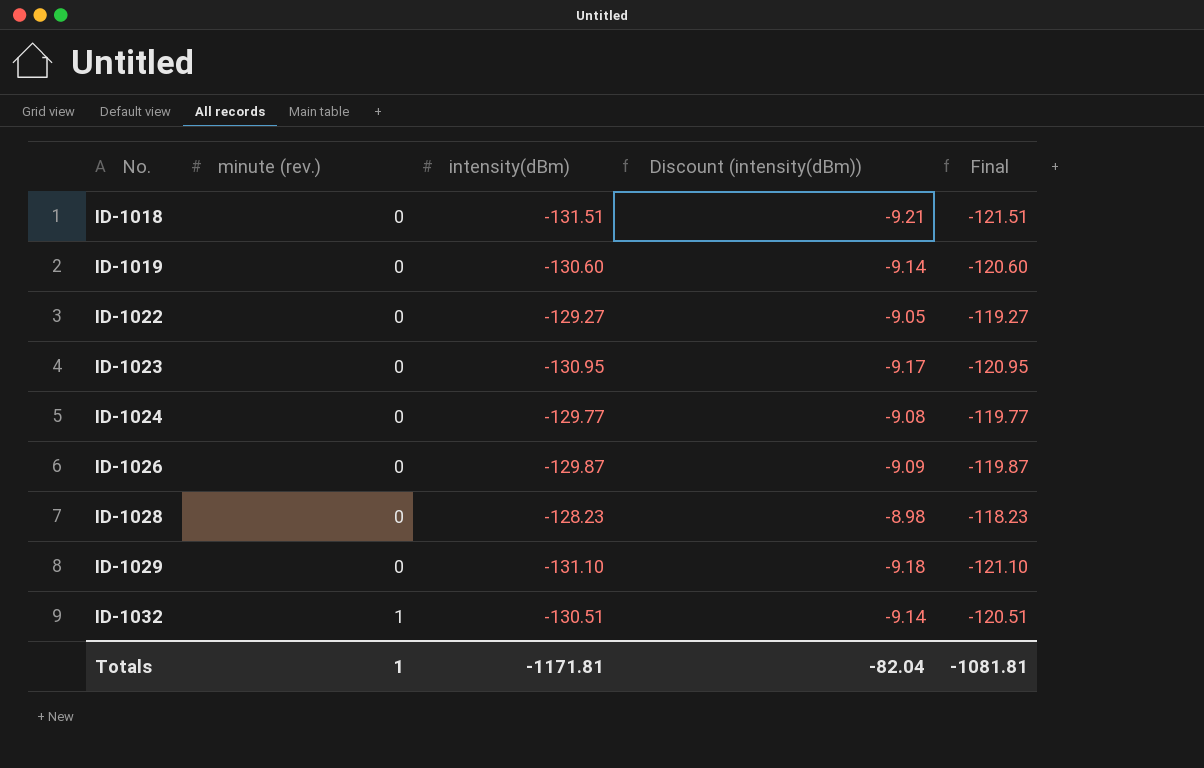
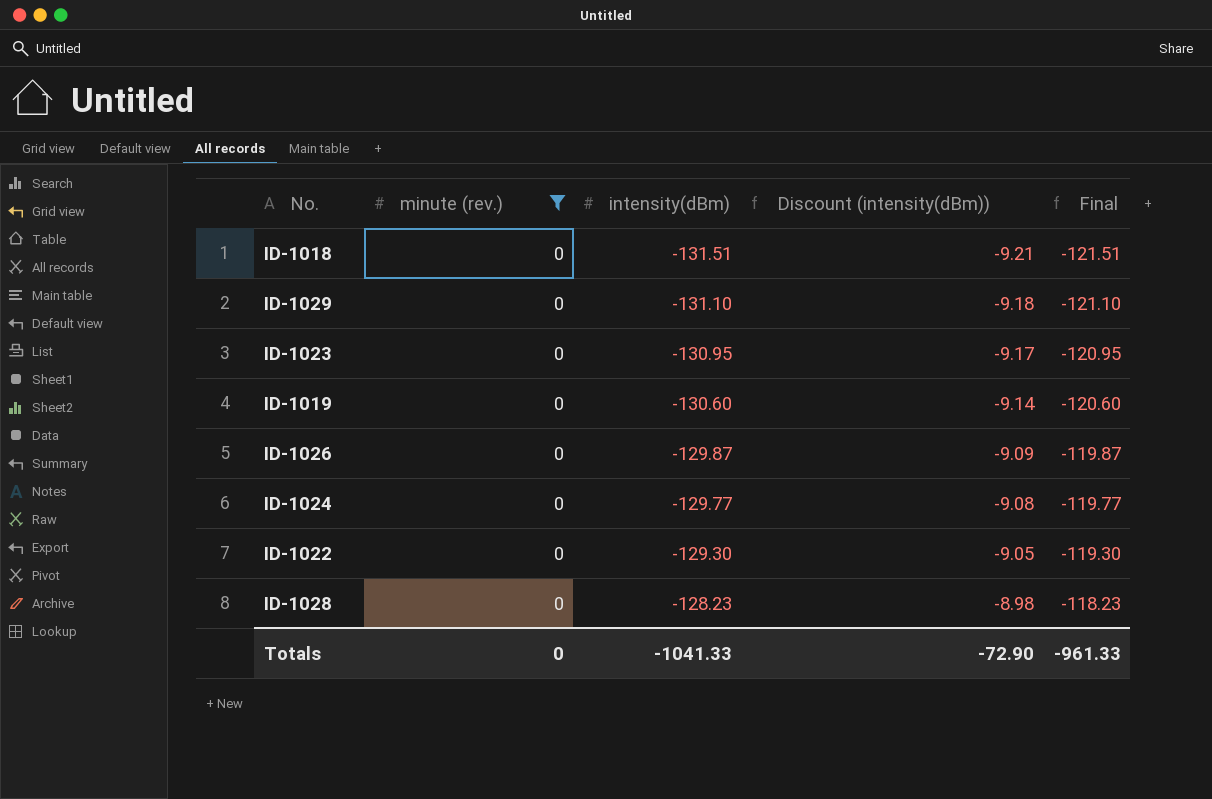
filter: none -> minute (rev.) = 0
row order: No. ascending -> intensity(dBm) ascending
ID-1022 | intensity(dBm): -129.27 -> -129.30
ID-1022 | Final: -119.27 -> -119.30
Totals | minute (rev.): 1 -> 0
Totals | intensity(dBm): -1171.81 -> -1041.33
Totals | Discount (intensity(dBm)): -82.04 -> -72.90
Totals | Final: -1081.81 -> -961.33

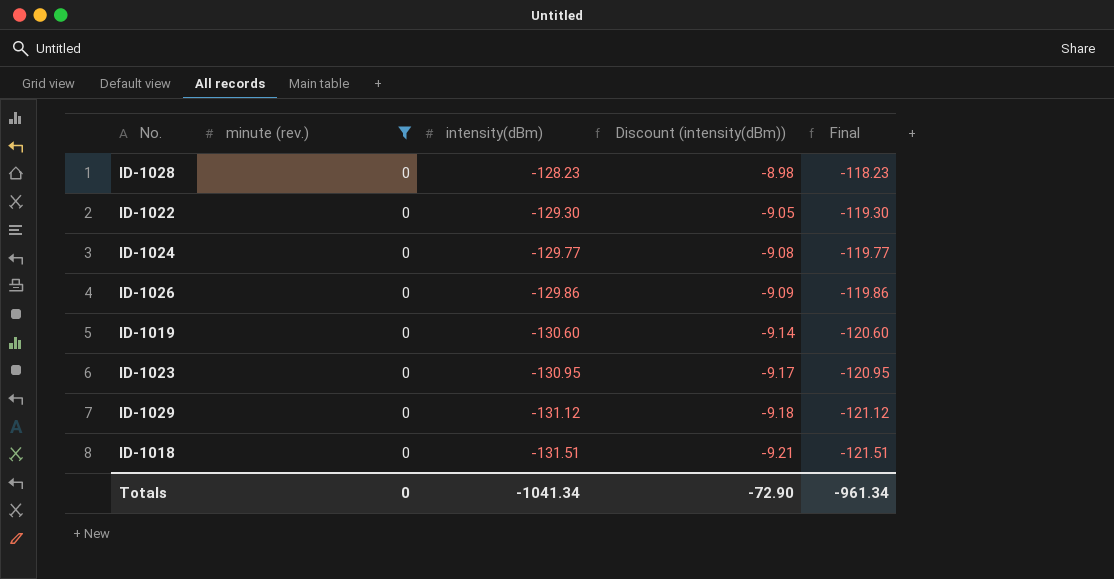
row order: intensity(dBm) ascending -> intensity(dBm) descending
ID-1026 | intensity(dBm): -129.87 -> -129.86
ID-1026 | Final: -119.87 -> -119.86
ID-1029 | intensity(dBm): -131.10 -> -131.12
ID-1029 | Final: -121.10 -> -121.12
Totals | intensity(dBm): -1041.33 -> -1041.34
Totals | Final: -961.33 -> -961.34

